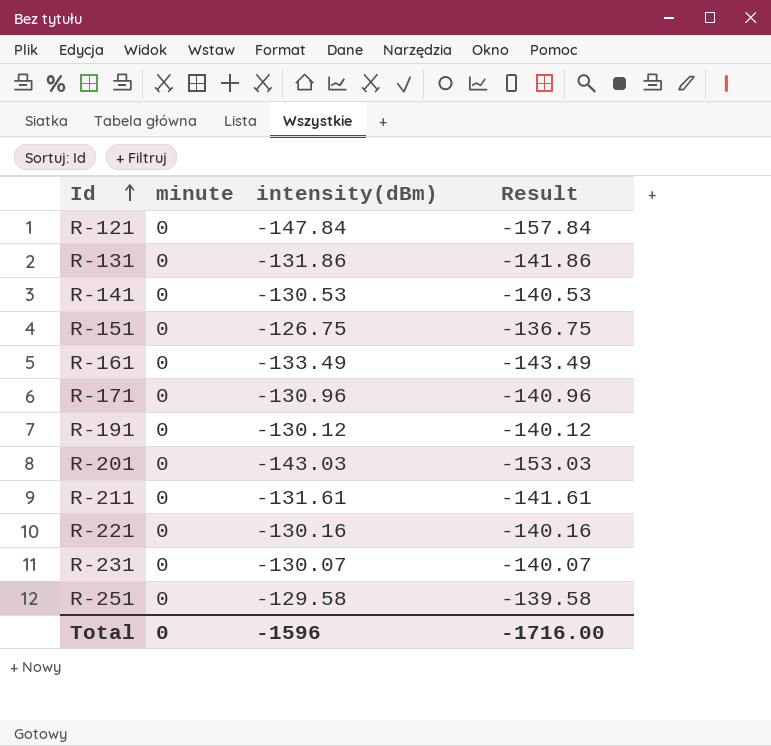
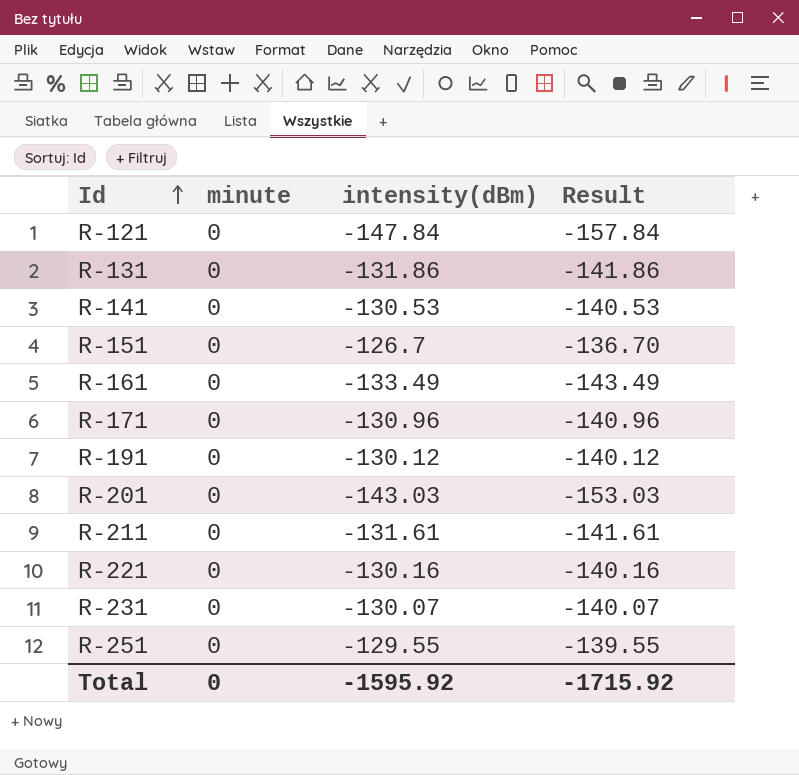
R-151 | intensity(dBm): -126.75 -> -126.7
R-151 | Result: -136.75 -> -136.70
R-251 | intensity(dBm): -129.58 -> -129.55
R-251 | Result: -139.58 -> -139.55
Total | intensity(dBm): -1596 -> -1595.92
Total | Result: -1716.00 -> -1715.92

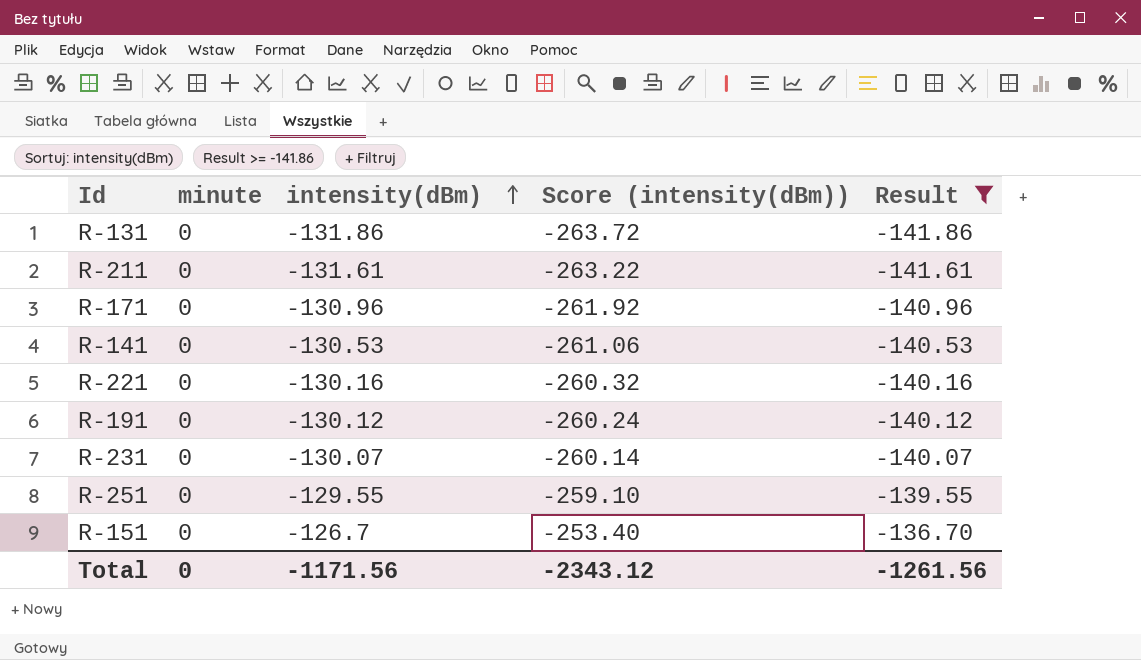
filter: none -> Result >= -141.86
row order: Id ascending -> intensity(dBm) ascending
column Score (intensity(dBm)) | formula: none -> [intensity(dBm)] * 2
Total | intensity(dBm): -1595.92 -> -1171.56
Total | Result: -1715.92 -> -1261.56

